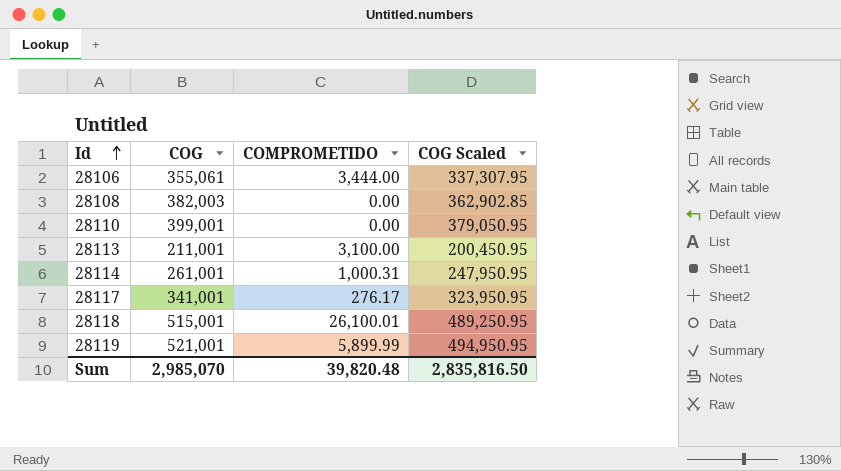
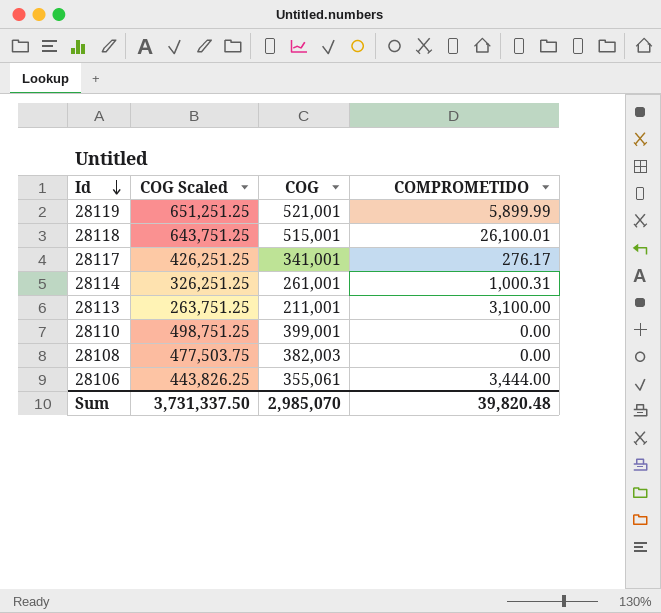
row order: Id ascending -> Id descending
column COG Scaled | formula: [COG] * 0.95 -> [COG] * 1.25
column COG Scaled | position: 4 -> 2
Sum | COG Scaled: 2,835,816.50 -> 3,731,337.50

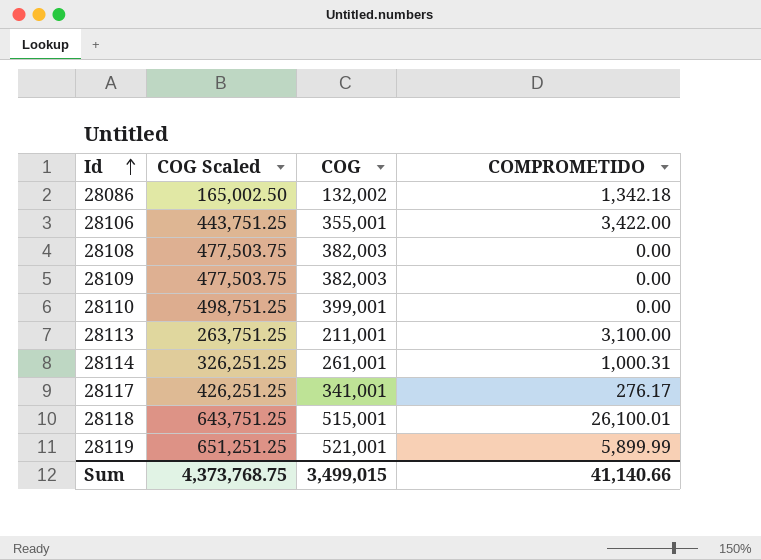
row order: Id descending -> Id ascending
row 28086: none -> 165,002.50 | 132,002 | 1,342.18
28106 | COG Scaled: 443,826.25 -> 443,751.25
28106 | COG: 355,061 -> 355,001
28106 | COMPROMETIDO: 3,444.00 -> 3,422.00
row 28109: none -> 477,503.75 | 382,003 | 0.00
Sum | COG Scaled: 3,731,337.50 -> 4,373,768.75
Sum | COG: 2,985,070 -> 3,499,015
Sum | COMPROMETIDO: 39,820.48 -> 41,140.66

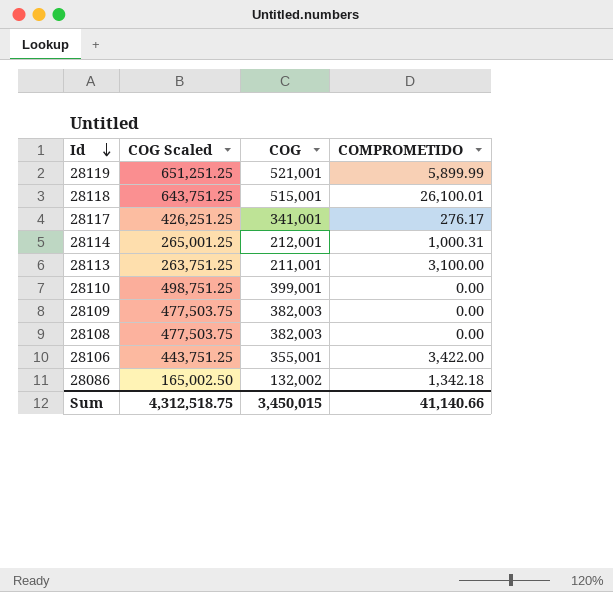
row order: Id ascending -> Id descending
28114 | COG Scaled: 326,251.25 -> 265,001.25
28114 | COG: 261,001 -> 212,001
Sum | COG Scaled: 4,373,768.75 -> 4,312,518.75
Sum | COG: 3,499,015 -> 3,450,015

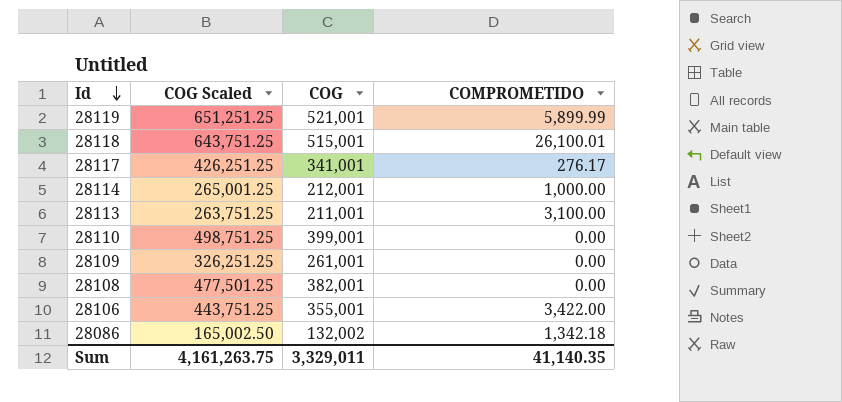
28114 | COMPROMETIDO: 1,000.31 -> 1,000.00
28109 | COG Scaled: 477,503.75 -> 326,251.25
28109 | COG: 382,003 -> 261,001
28108 | COG Scaled: 477,503.75 -> 477,501.25
28108 | COG: 382,003 -> 382,001
Sum | COG Scaled: 4,312,518.75 -> 4,161,263.75
Sum | COG: 3,450,015 -> 3,329,011
Sum | COMPROMETIDO: 41,140.66 -> 41,140.35

